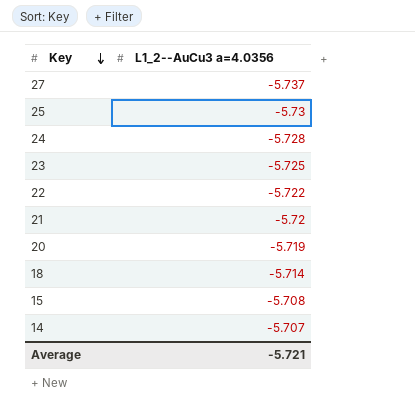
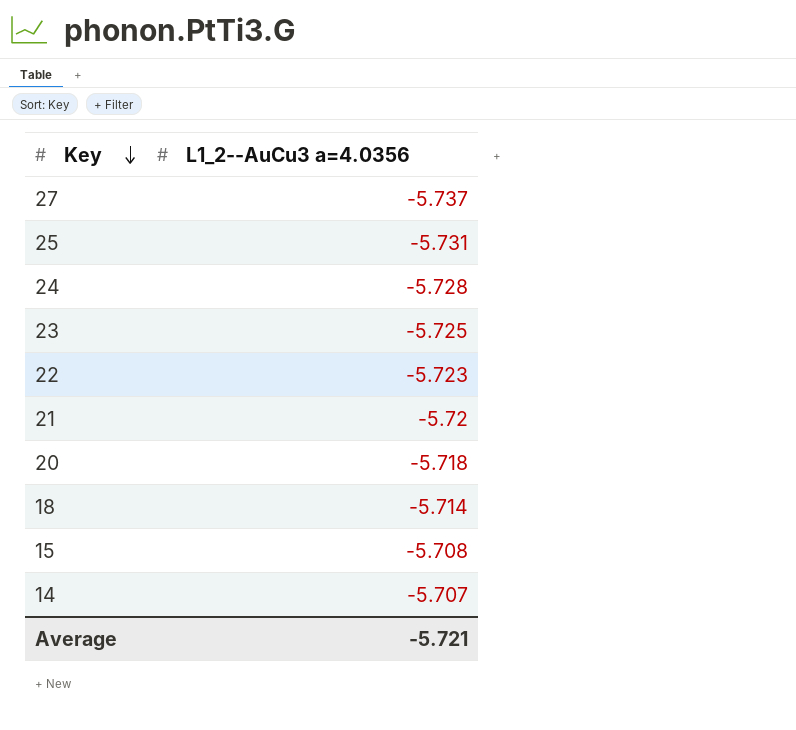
25 | L1_2--AuCu3 a=4.0356: -5.73 -> -5.731
22 | L1_2--AuCu3 a=4.0356: -5.722 -> -5.723
20 | L1_2--AuCu3 a=4.0356: -5.719 -> -5.718

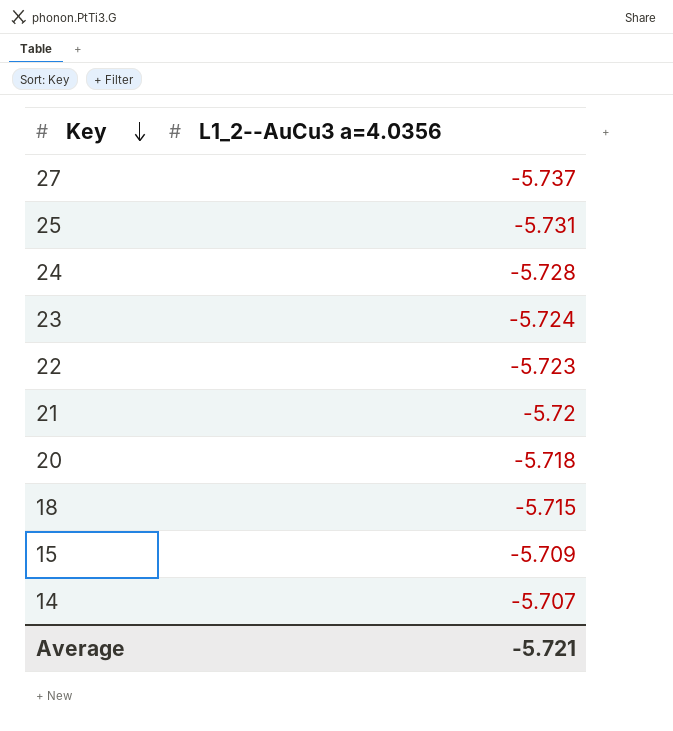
23 | L1_2--AuCu3 a=4.0356: -5.725 -> -5.724
18 | L1_2--AuCu3 a=4.0356: -5.714 -> -5.715
15 | L1_2--AuCu3 a=4.0356: -5.708 -> -5.709

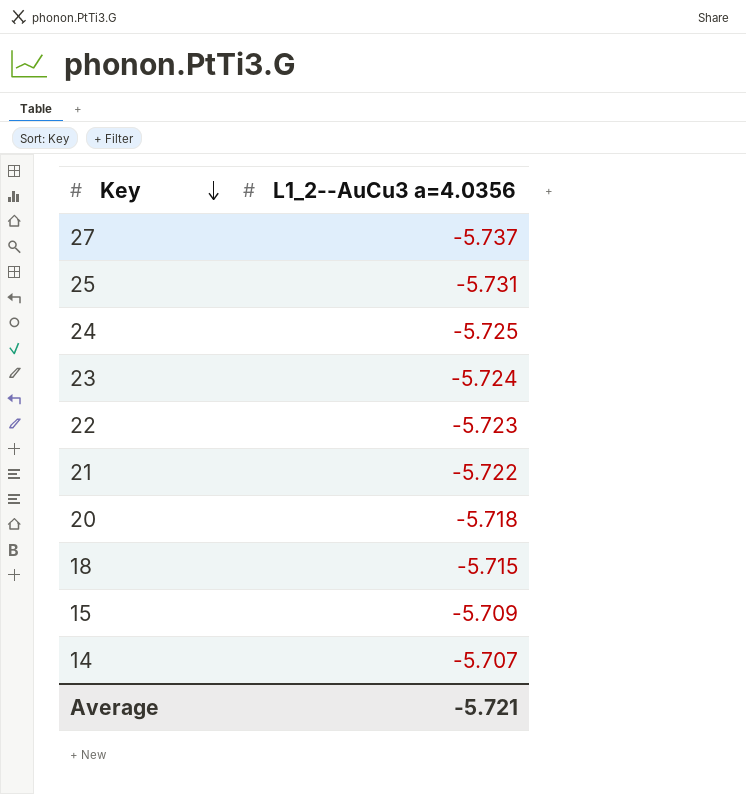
24 | L1_2--AuCu3 a=4.0356: -5.728 -> -5.725
21 | L1_2--AuCu3 a=4.0356: -5.72 -> -5.722

